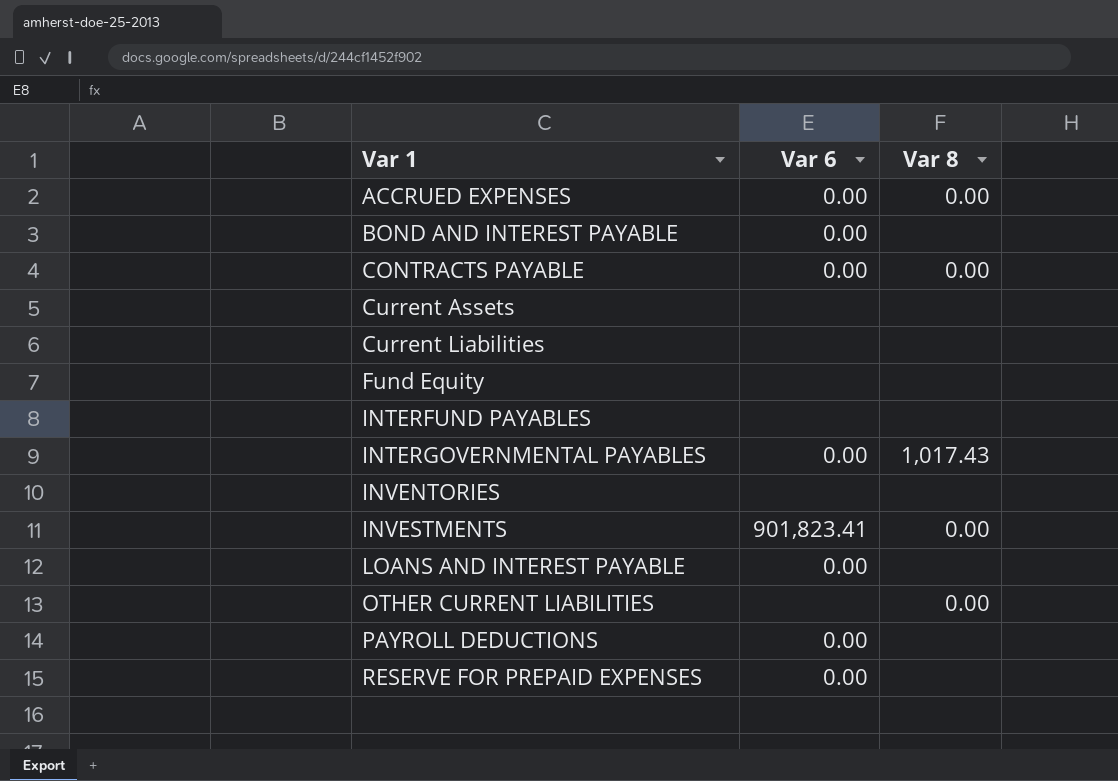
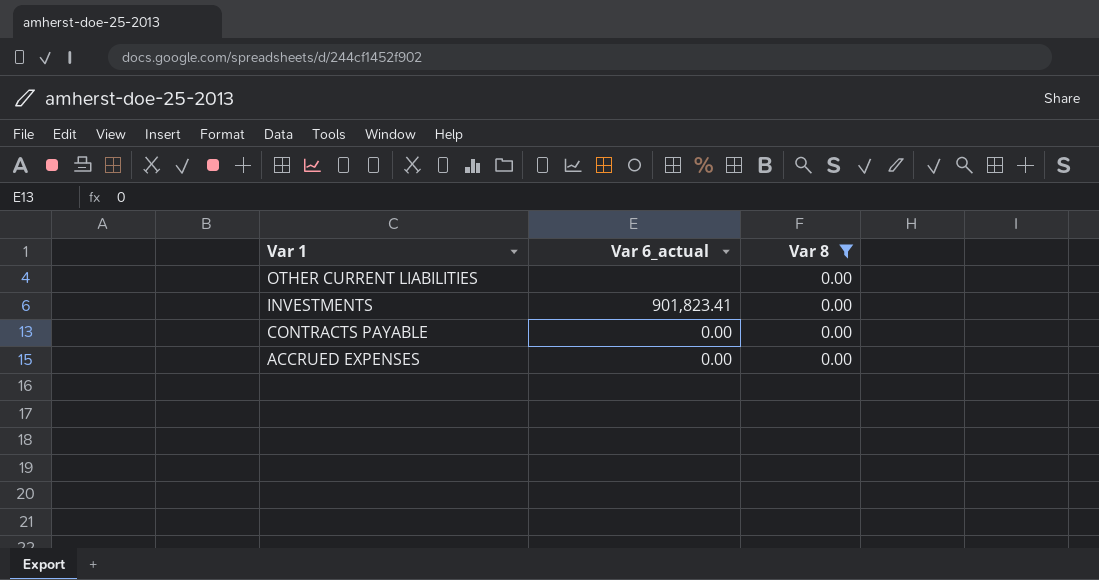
filter: none -> Var 8 = 0.00
row order: Var 1 ascending -> Var 1 descending
column name: Var 6 -> Var 6_actual

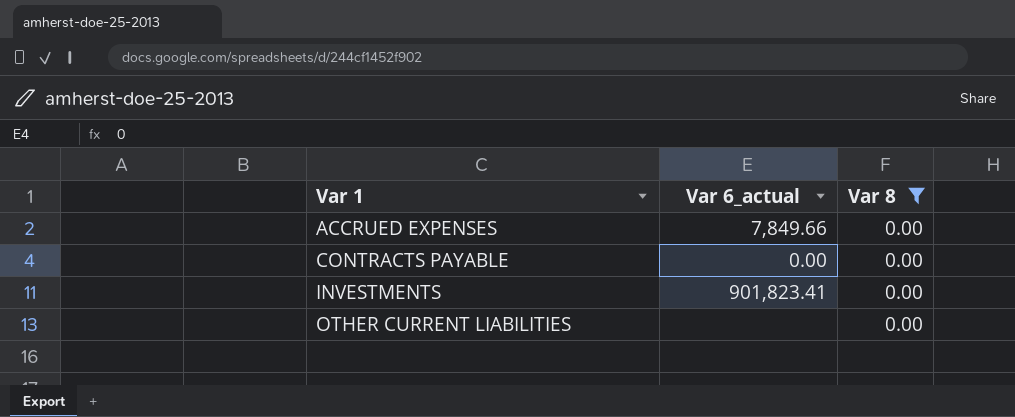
row order: Var 1 descending -> Var 1 ascending
ACCRUED EXPENSES | Var 6_actual: 0.00 -> 7,849.66

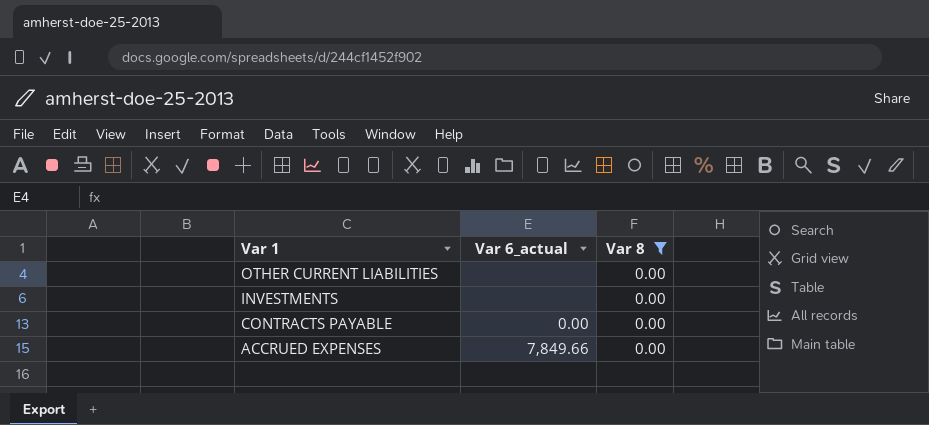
row order: Var 1 ascending -> Var 1 descending
INVESTMENTS | Var 6_actual: 901,823.41 -> none

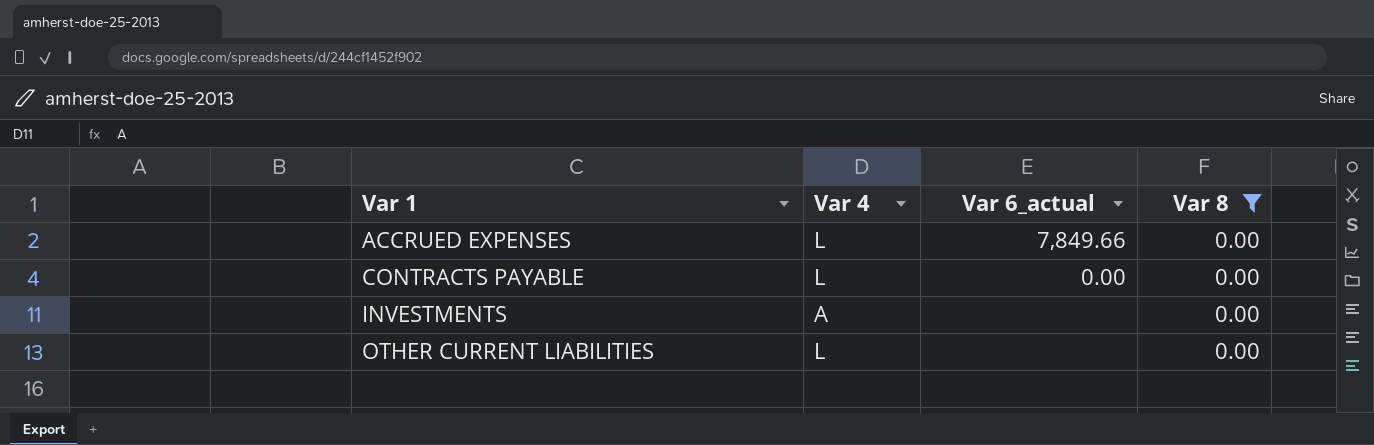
row order: Var 1 descending -> Var 1 ascending
column Var 4 | position: none -> 2

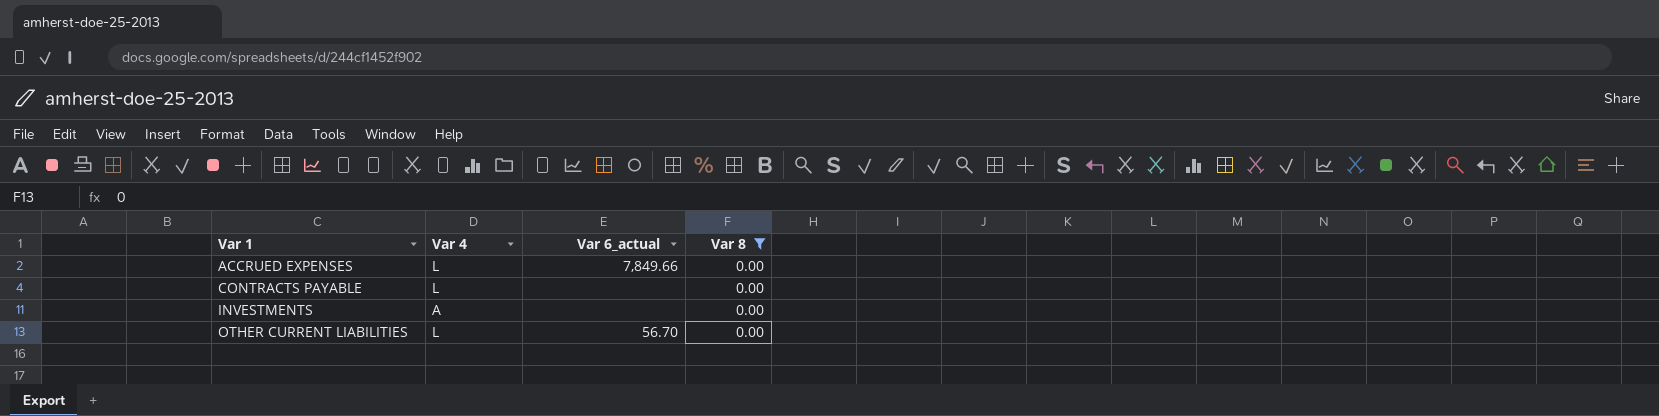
CONTRACTS PAYABLE | Var 6_actual: 0.00 -> none
OTHER CURRENT LIABILITIES | Var 6_actual: none -> 56.70

